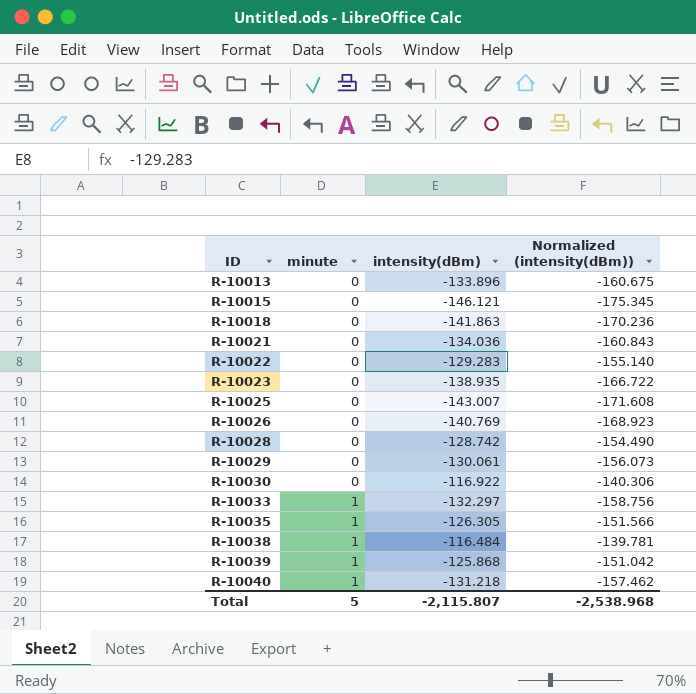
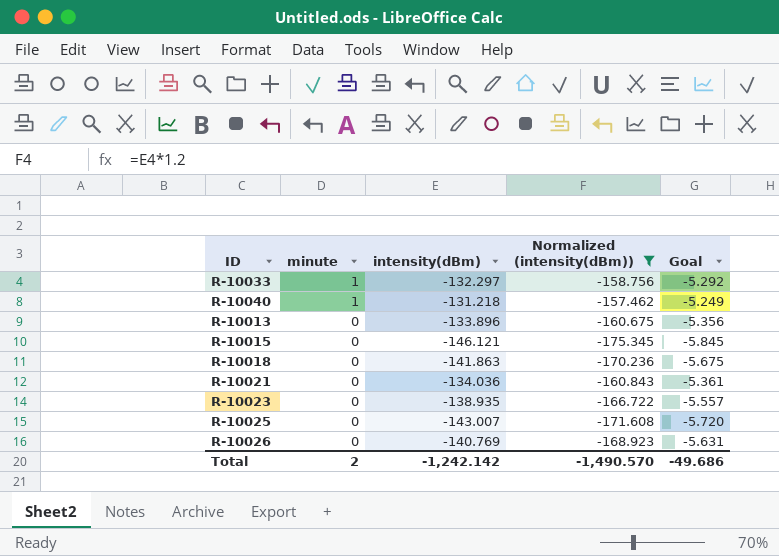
filter: none -> Normalized (intensity(dBm)) <= -157.462
row order: ID ascending -> minute descending
column Goal | formula: none -> [intensity(dBm)] * 0.04
Total | minute: 5 -> 2
Total | intensity(dBm): -2,115.807 -> -1,242.142
Total | Normalized (intensity(dBm)): -2,538.968 -> -1,490.570

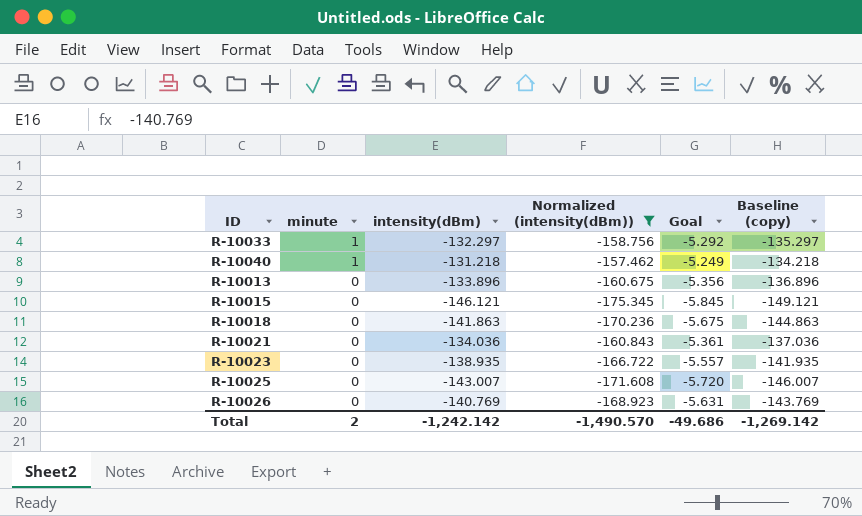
column Baseline (copy) | formula: none -> [intensity(dBm)] - 3

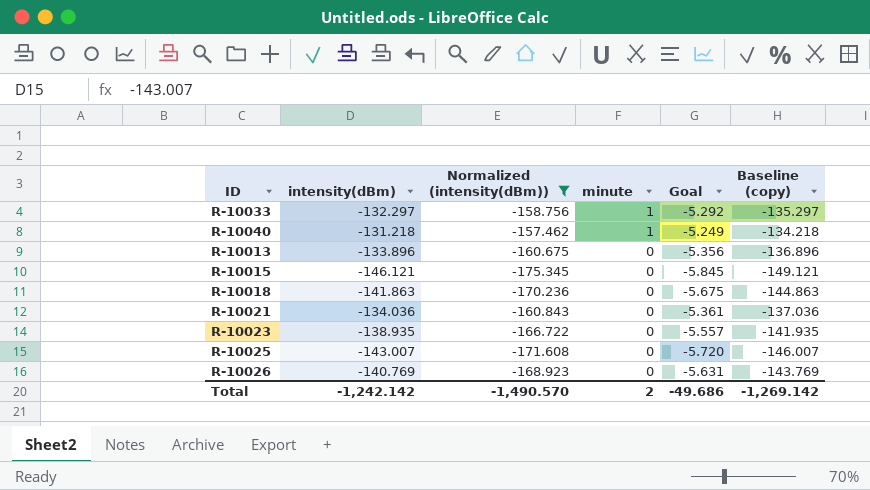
column minute | position: 2 -> 4

